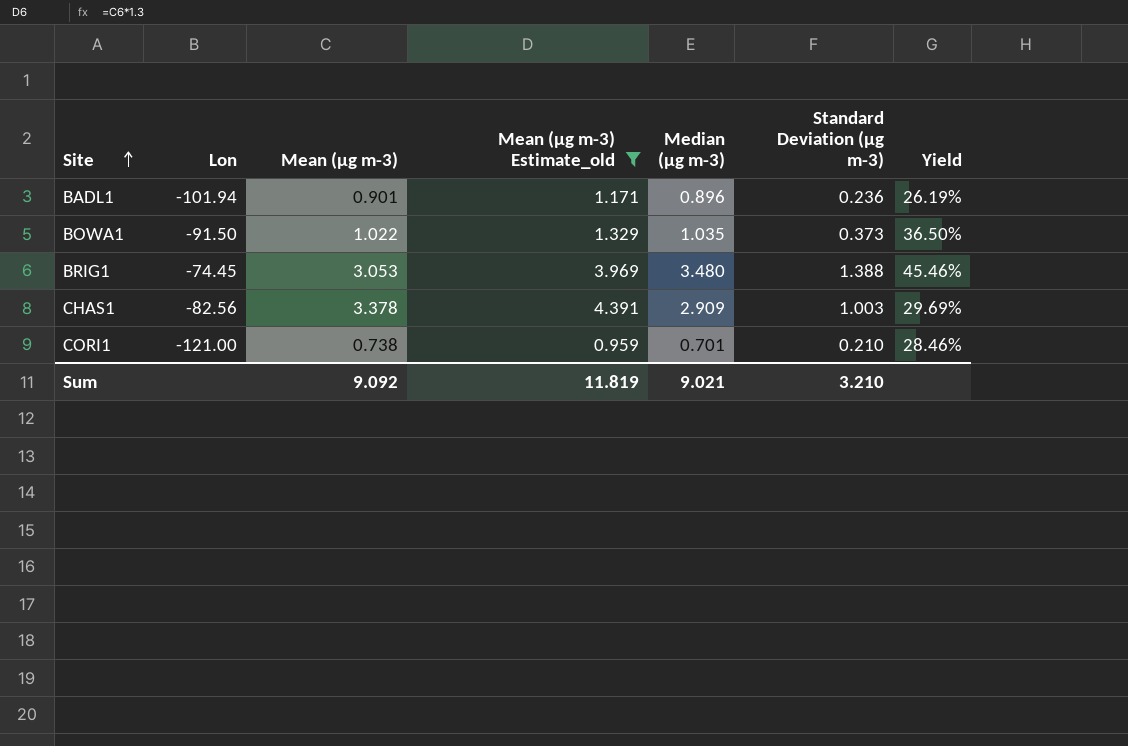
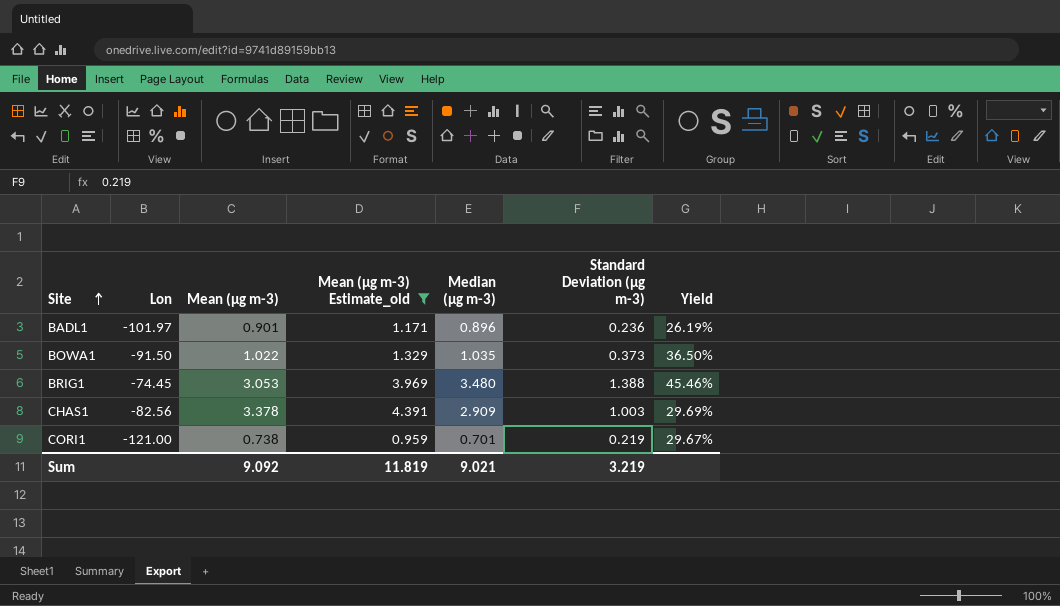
BADL1 | Lon: -101.94 -> -101.97
CORI1 | Standard Deviation (µg m-3): 0.210 -> 0.219
CORI1 | Yield: 28.46% -> 29.67%
Sum | Standard Deviation (µg m-3): 3.210 -> 3.219

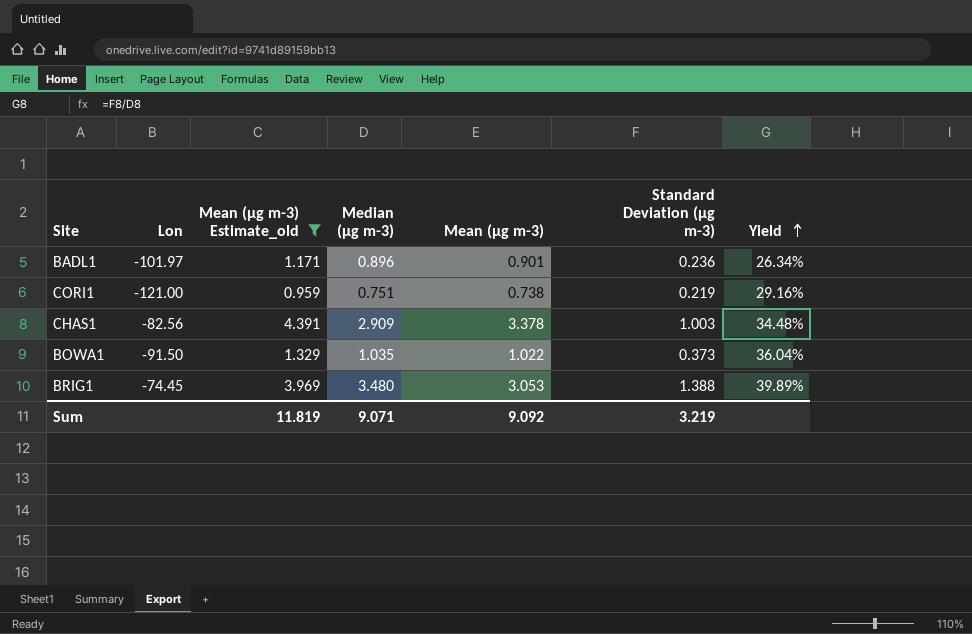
row order: Site ascending -> Yield ascending
column Mean (µg m-3) | position: 3 -> 5
column Yield | formula: [Standard Deviation (µg m-3)] / [Mean (µg m-3)] -> [Standard Deviation (µg m-3)] / [Median (µg m-3)]
CORI1 | Median (µg m-3): 0.701 -> 0.751
Sum | Median (µg m-3): 9.021 -> 9.071

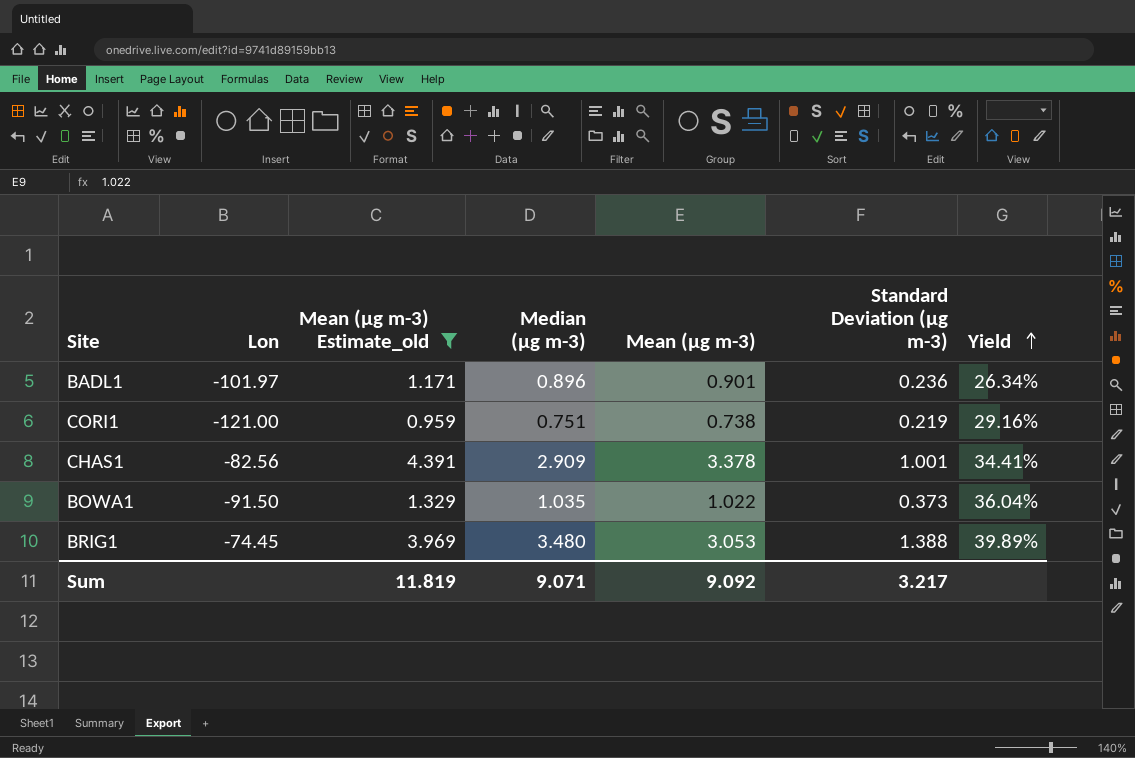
CHAS1 | Standard Deviation (µg m-3): 1.003 -> 1.001
CHAS1 | Yield: 34.48% -> 34.41%
Sum | Standard Deviation (µg m-3): 3.219 -> 3.217

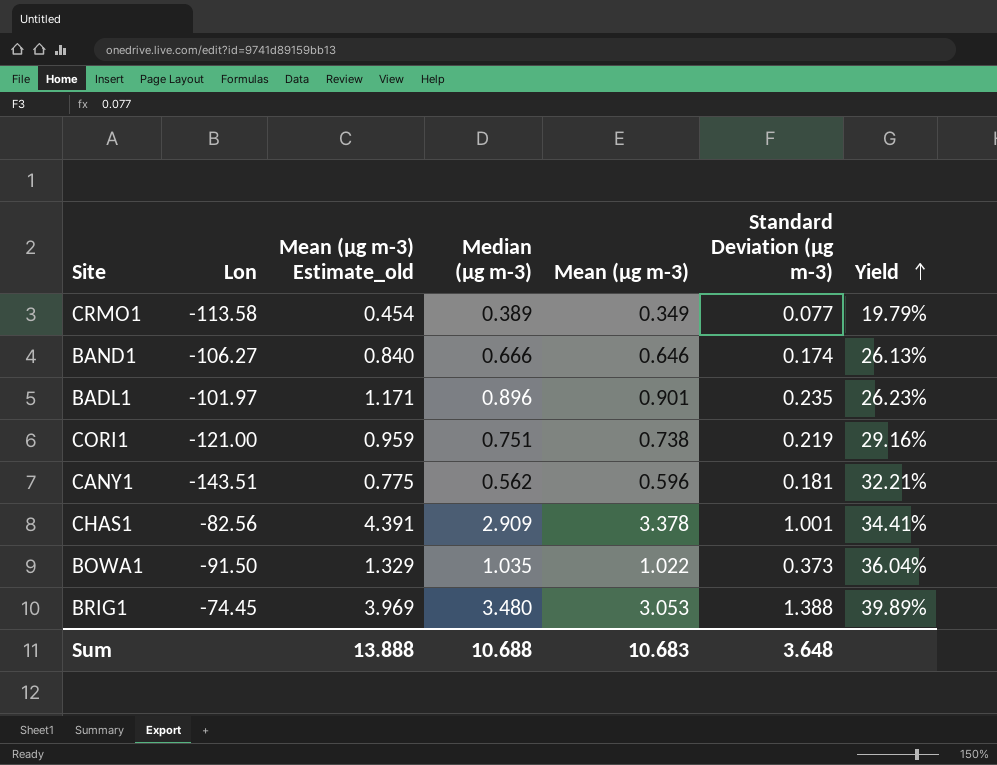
filter: Mean (µg m-3) Estimate_old >= 0.959 -> none
BADL1 | Standard Deviation (µg m-3): 0.236 -> 0.235
BADL1 | Yield: 26.34% -> 26.23%
Sum | Mean (µg m-3) Estimate_old: 11.819 -> 13.888
Sum | Median (µg m-3): 9.071 -> 10.688
Sum | Mean (µg m-3): 9.092 -> 10.683
Sum | Standard Deviation (µg m-3): 3.217 -> 3.648

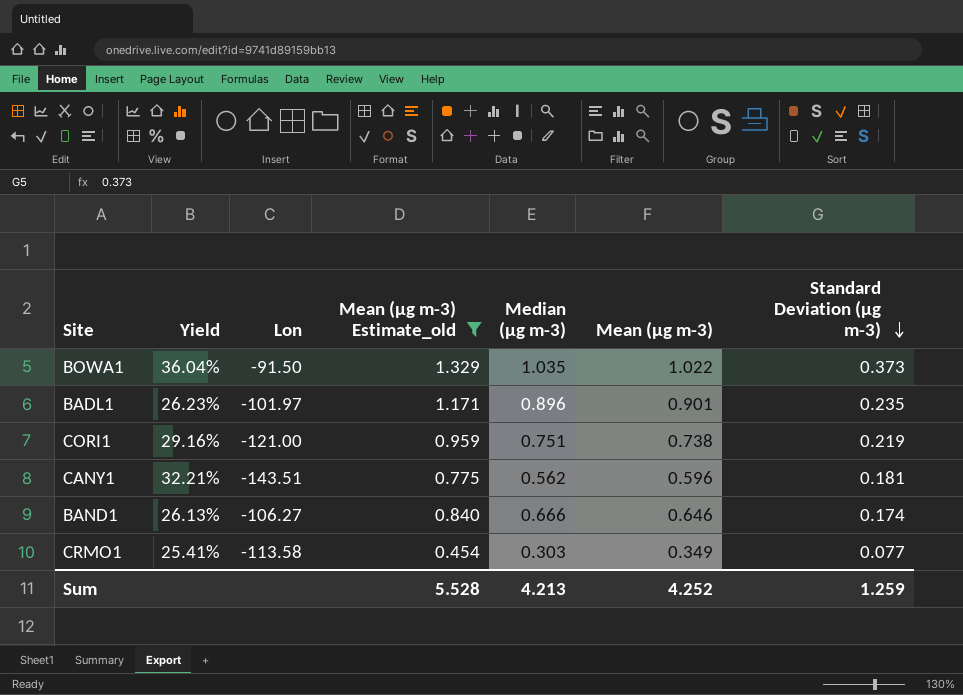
filter: none -> Mean (µg m-3) Estimate_old <= 1.329
row order: Yield ascending -> Standard Deviation (µg m-3) descending
column Yield | position: 7 -> 2
CRMO1 | Yield: 19.79% -> 25.41%
CRMO1 | Median (µg m-3): 0.389 -> 0.303
Sum | Mean (µg m-3) Estimate_old: 13.888 -> 5.528
Sum | Median (µg m-3): 10.688 -> 4.213
Sum | Mean (µg m-3): 10.683 -> 4.252
Sum | Standard Deviation (µg m-3): 3.648 -> 1.259

